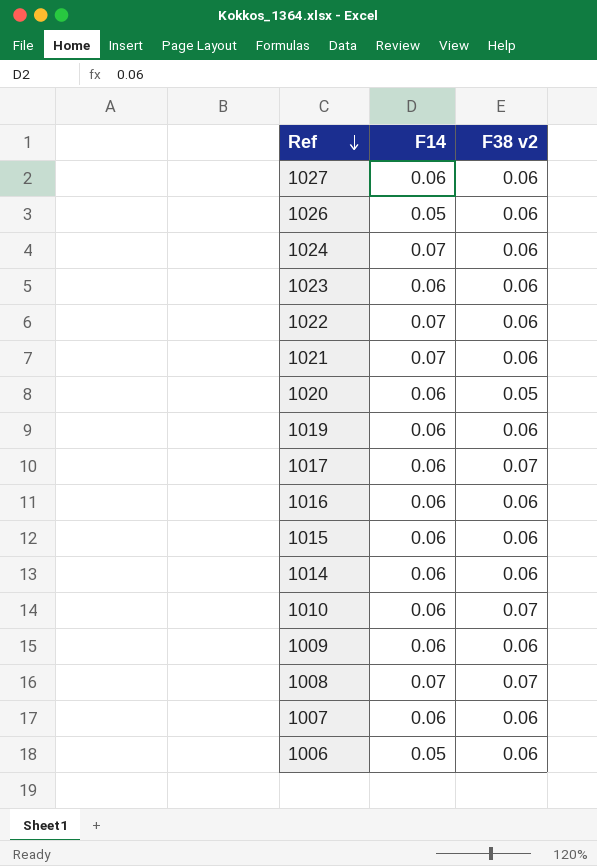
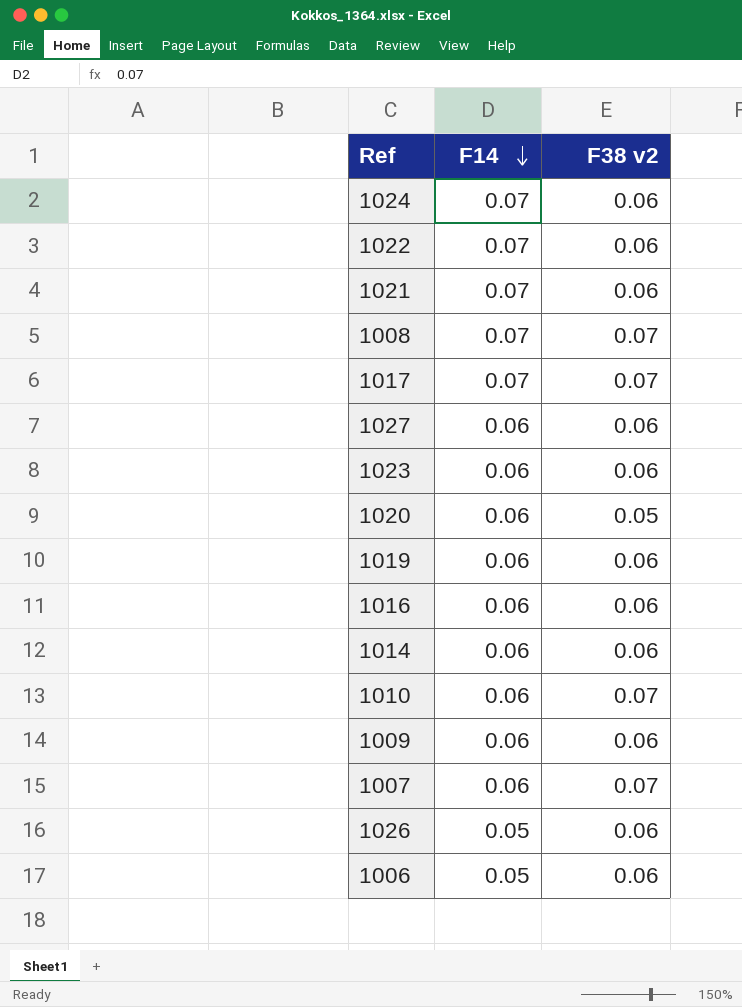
row order: Ref descending -> F14 descending
row 1015: 0.06 | 0.06 -> none
1017 | F14: 0.06 -> 0.07
1007 | F38 v2: 0.06 -> 0.07

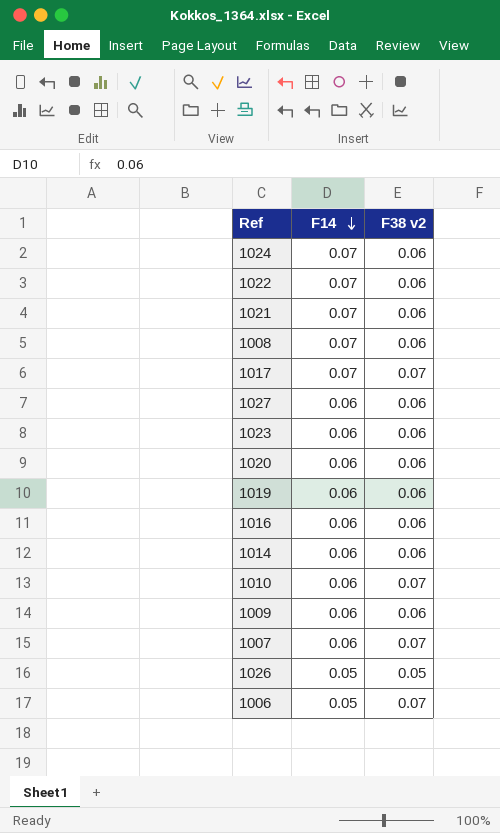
1008 | F38 v2: 0.07 -> 0.06
1020 | F38 v2: 0.05 -> 0.06
1026 | F38 v2: 0.06 -> 0.05
1006 | F38 v2: 0.06 -> 0.07

